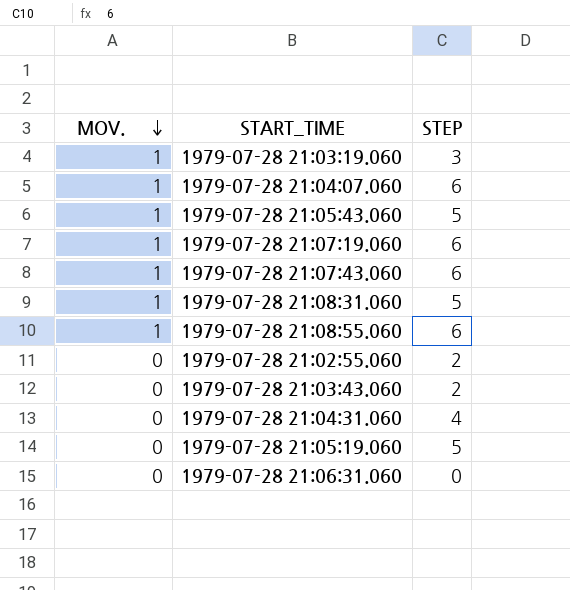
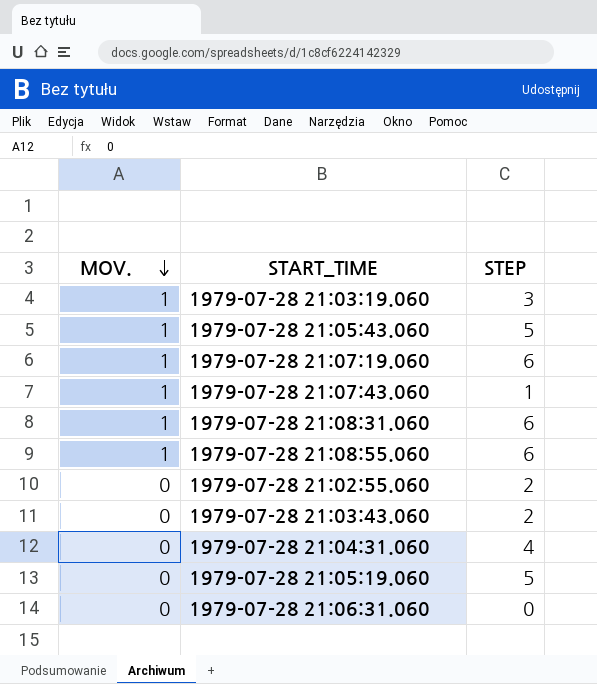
row 1979-07-28 21:04:07.060: 1 | 6 -> none
1979-07-28 21:07:43.060 | STEP: 6 -> 1
1979-07-28 21:08:31.060 | STEP: 5 -> 6

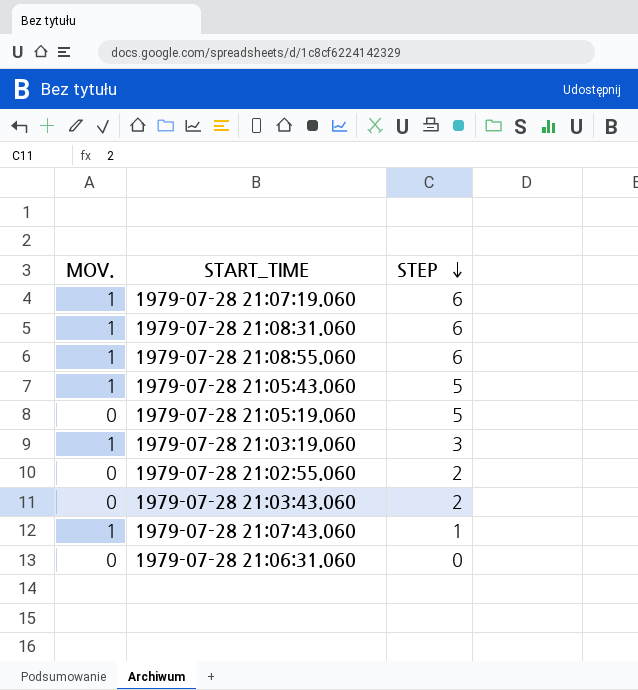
row order: MOV. descending -> STEP descending
row 1979-07-28 21:04:31.060: 0 | 4 -> none

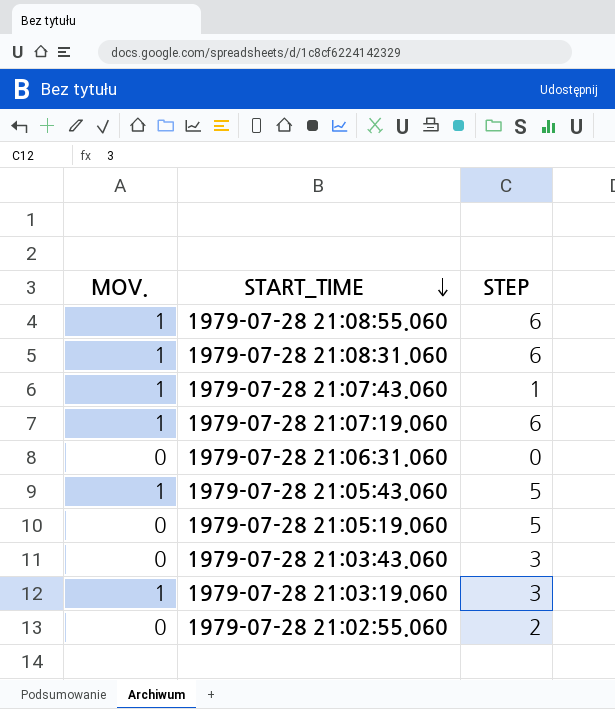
row order: STEP descending -> START_TIME descending
1979-07-28 21:03:43.060 | STEP: 2 -> 3

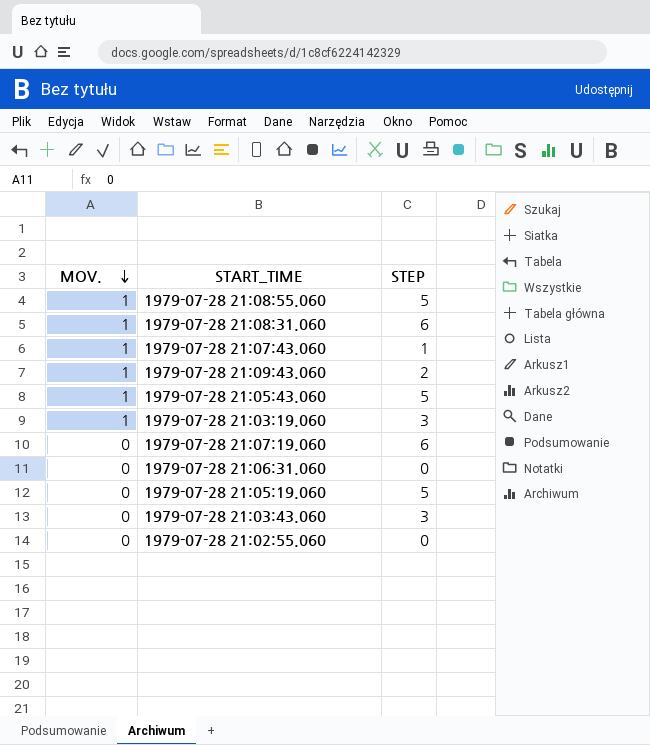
row order: START_TIME descending -> MOV. descending
1979-07-28 21:08:55.060 | STEP: 6 -> 5
row 1979-07-28 21:09:43.060: none -> 1 | 2
1979-07-28 21:07:19.060 | MOV.: 1 -> 0
1979-07-28 21:02:55.060 | STEP: 2 -> 0

